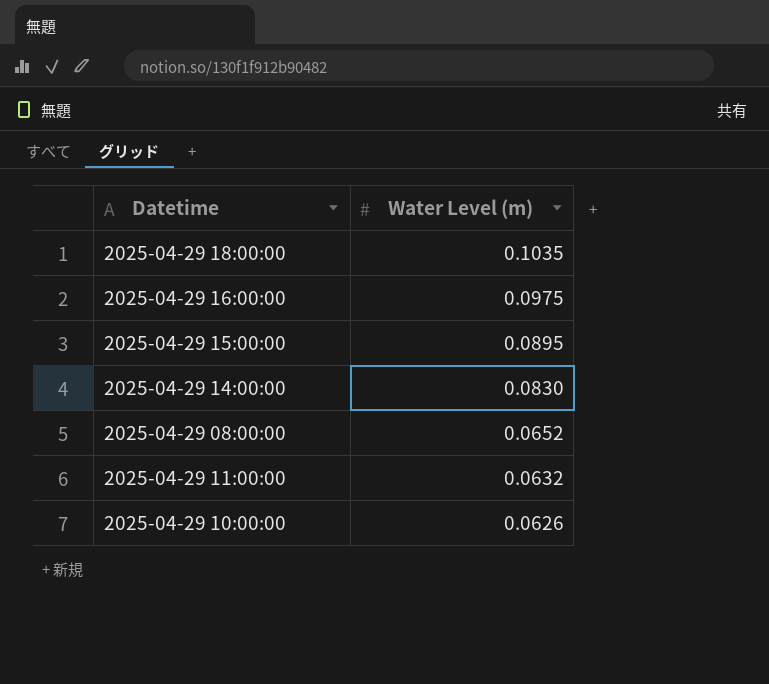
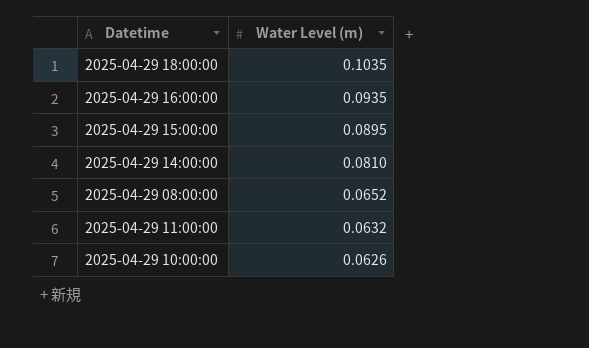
2025-04-29 16:00:00 | Water Level (m): 0.0975 -> 0.0935
2025-04-29 14:00:00 | Water Level (m): 0.0830 -> 0.0810

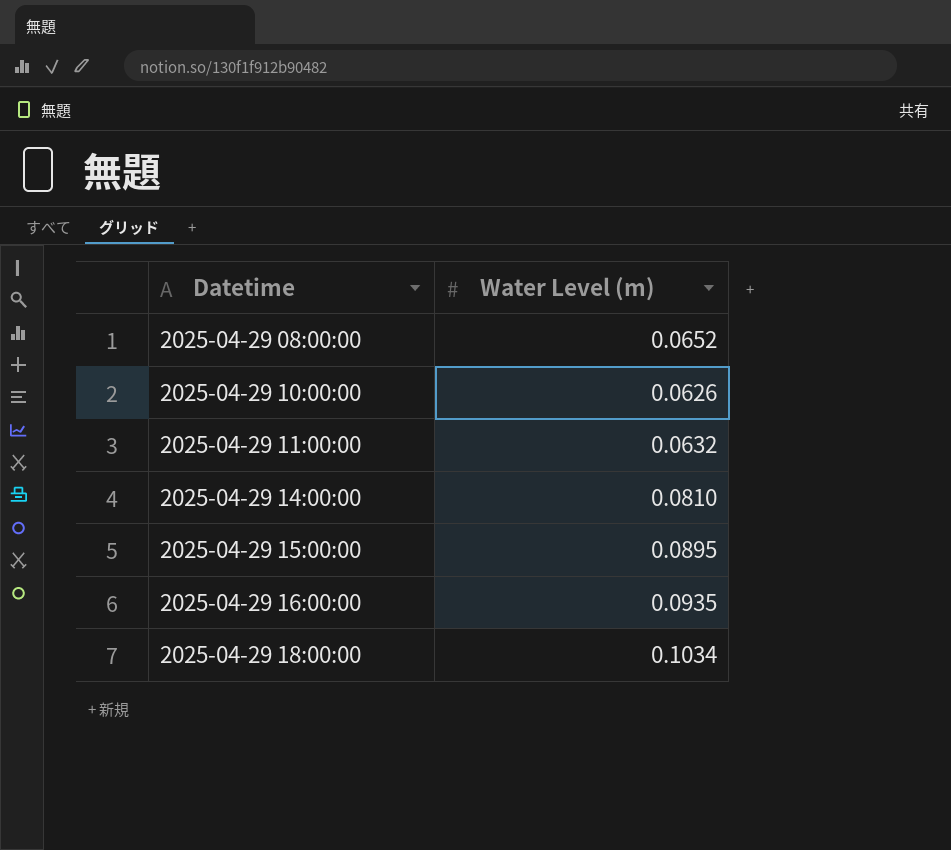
row order: Water Level (m) descending -> Datetime ascending
2025-04-29 18:00:00 | Water Level (m): 0.1035 -> 0.1034

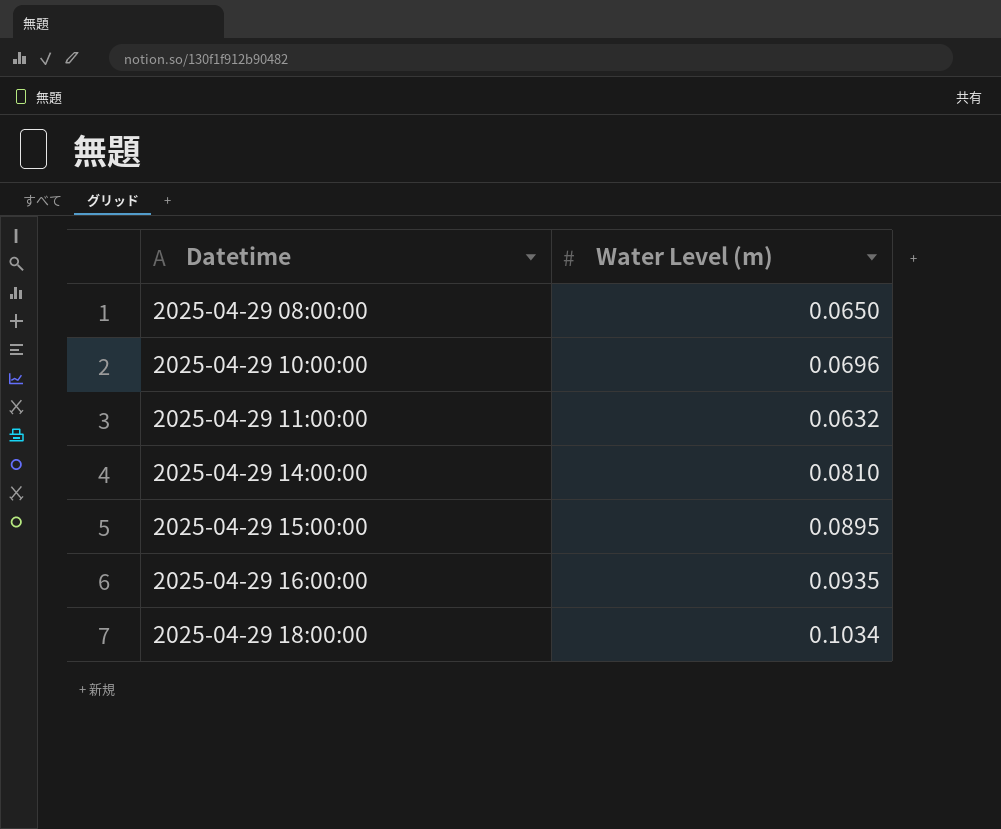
2025-04-29 08:00:00 | Water Level (m): 0.0652 -> 0.0650
2025-04-29 10:00:00 | Water Level (m): 0.0626 -> 0.0696

